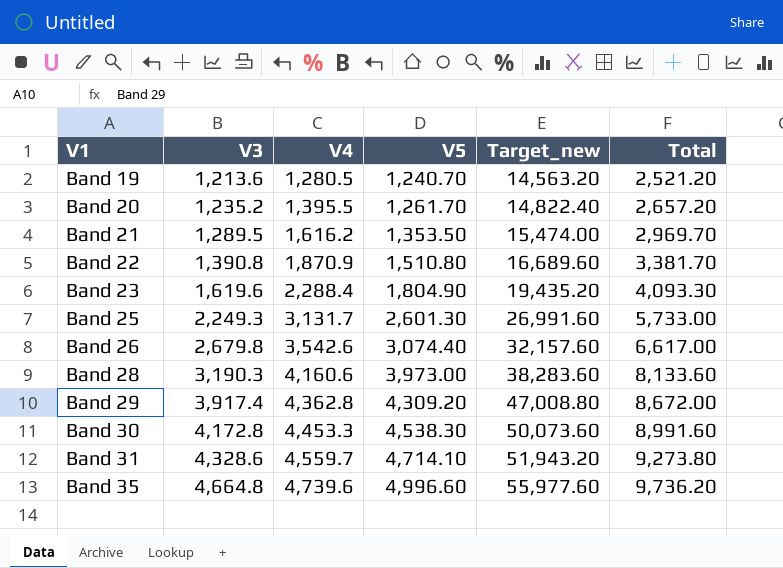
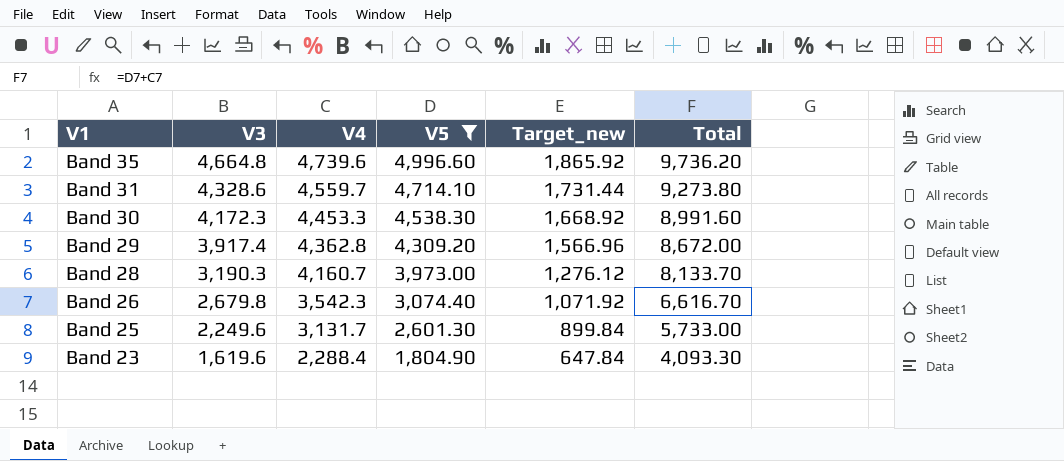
filter: none -> V5 >= 1,804.90
row order: V1 ascending -> V1 descending
column Target_new | formula: [V3] * 12 -> [V3] * 0.4
Band 30 | V3: 4,172.8 -> 4,172.3
Band 28 | V4: 4,160.6 -> 4,160.7
Band 28 | Total: 8,133.60 -> 8,133.70
Band 26 | V4: 3,542.6 -> 3,542.3
Band 26 | Total: 6,617.00 -> 6,616.70
Band 25 | V3: 2,249.3 -> 2,249.6

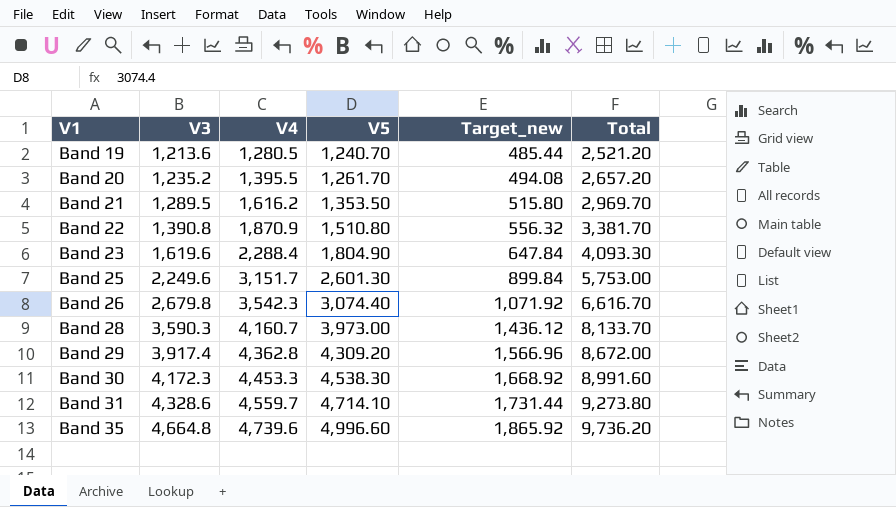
filter: V5 >= 1,804.90 -> none
row order: V1 descending -> V1 ascending
Band 25 | V4: 3,131.7 -> 3,151.7
Band 25 | Total: 5,733.00 -> 5,753.00
Band 28 | V3: 3,190.3 -> 3,590.3
Band 28 | Target_new: 1,276.12 -> 1,436.12

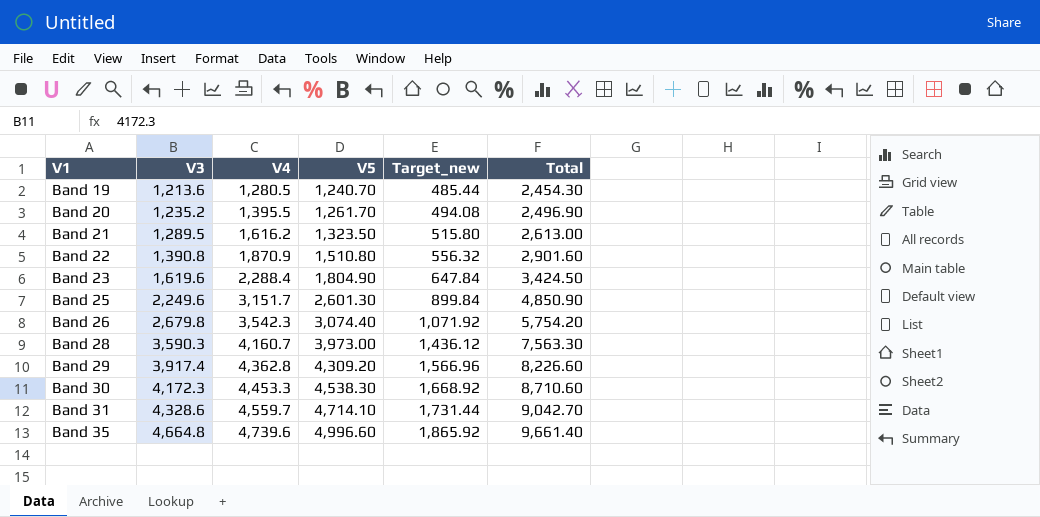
column Total | formula: [V4] + [V5] -> [V3] + [V5]
Band 21 | V5: 1,353.50 -> 1,323.50

